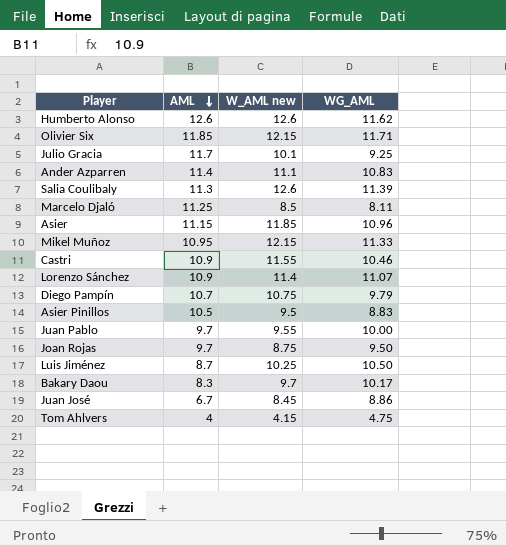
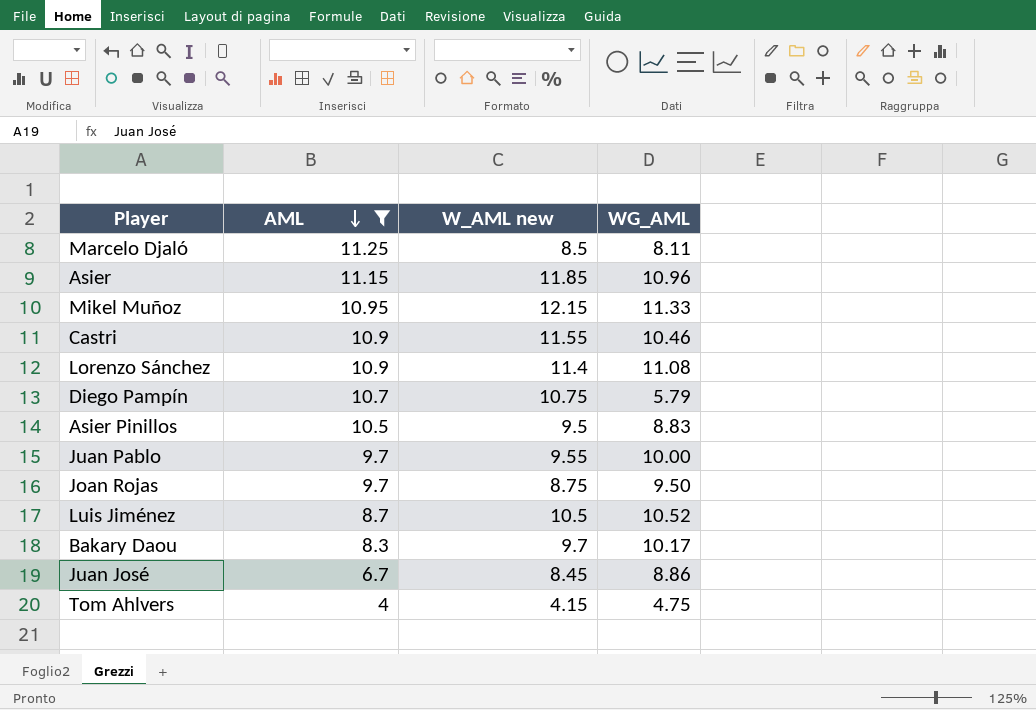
filter: none -> AML <= 11.25
Lorenzo Sánchez | WG_AML: 11.07 -> 11.08
Diego Pampín | WG_AML: 9.79 -> 5.79
Luis Jiménez | W_AML new: 10.25 -> 10.5
Luis Jiménez | WG_AML: 10.50 -> 10.52

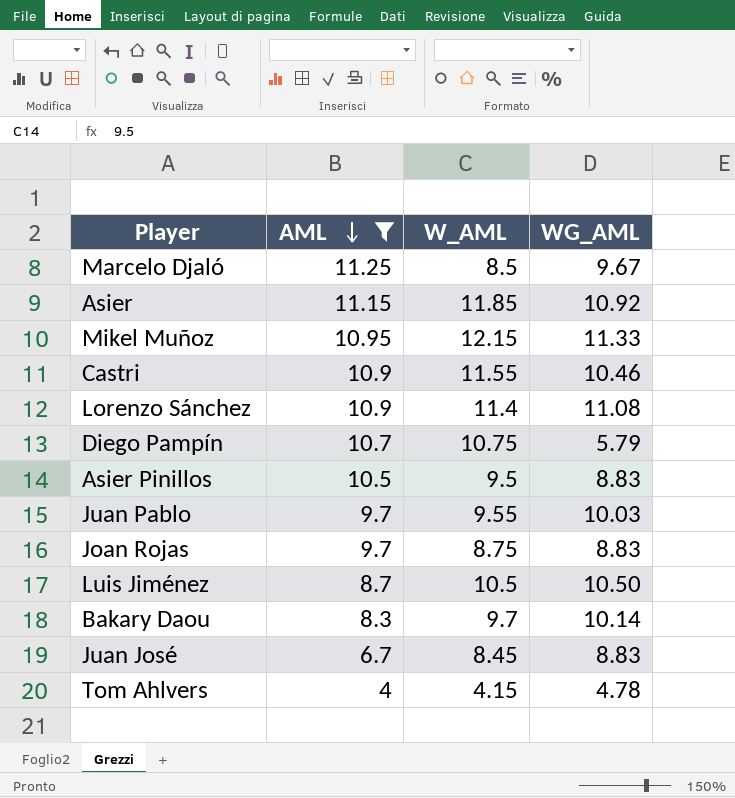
column name: W_AML new -> W_AML
Marcelo Djaló | WG_AML: 8.11 -> 9.67
Asier | WG_AML: 10.96 -> 10.92
Juan Pablo | WG_AML: 10.00 -> 10.03
Joan Rojas | WG_AML: 9.50 -> 8.83
Luis Jiménez | WG_AML: 10.52 -> 10.50
Bakary Daou | WG_AML: 10.17 -> 10.14
Juan José | WG_AML: 8.86 -> 8.83
Tom Ahlvers | WG_AML: 4.75 -> 4.78

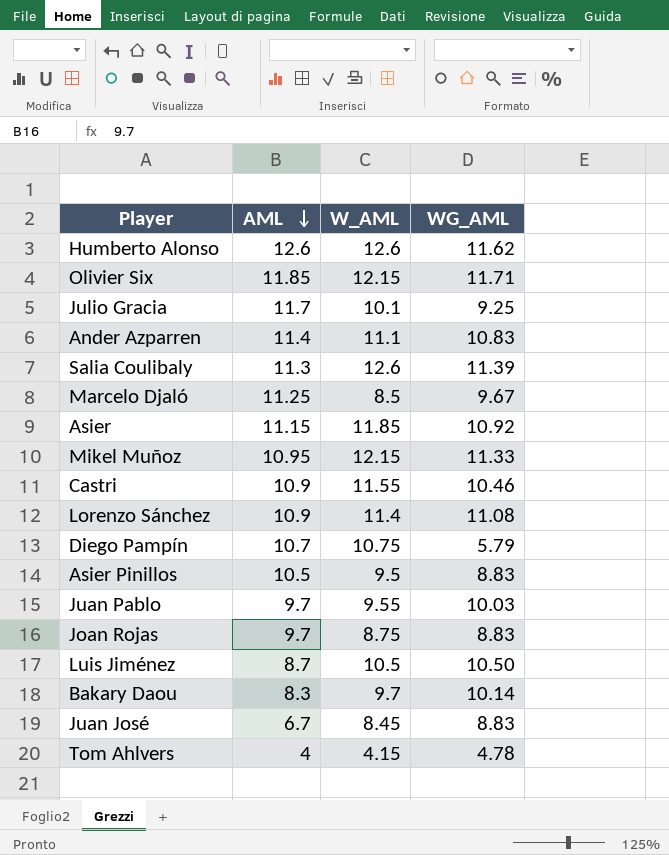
filter: AML <= 11.25 -> none

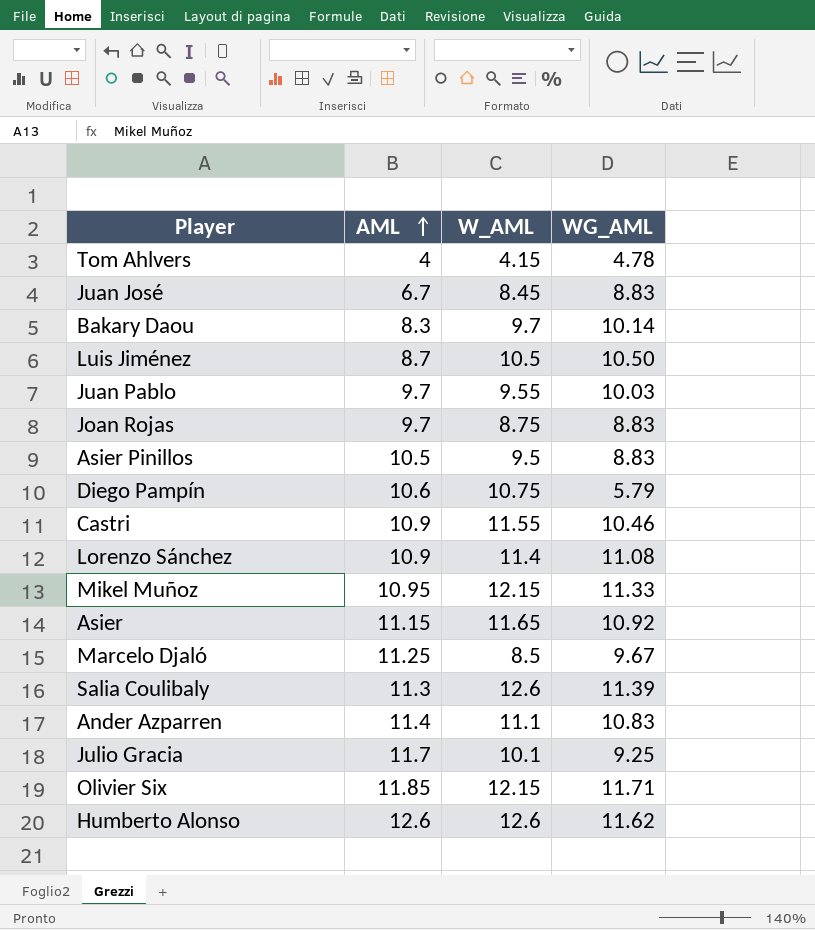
row order: AML descending -> AML ascending
Diego Pampín | AML: 10.7 -> 10.6
Asier | W_AML: 11.85 -> 11.65

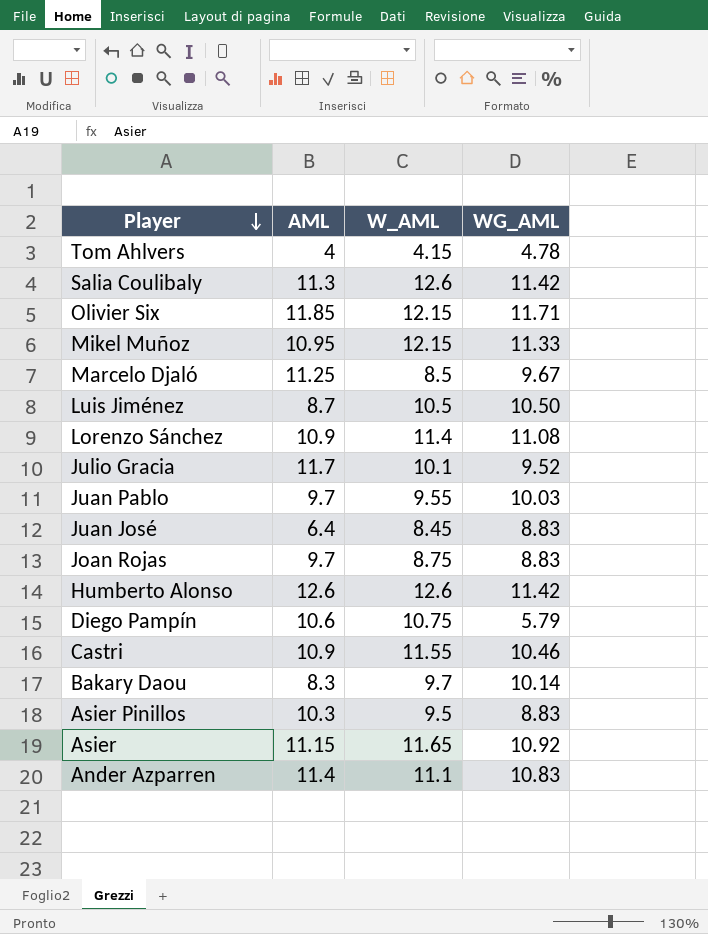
row order: AML ascending -> Player descending
Salia Coulibaly | WG_AML: 11.39 -> 11.42
Julio Gracia | WG_AML: 9.25 -> 9.52
Juan José | AML: 6.7 -> 6.4
Humberto Alonso | WG_AML: 11.62 -> 11.42
Asier Pinillos | AML: 10.5 -> 10.3

